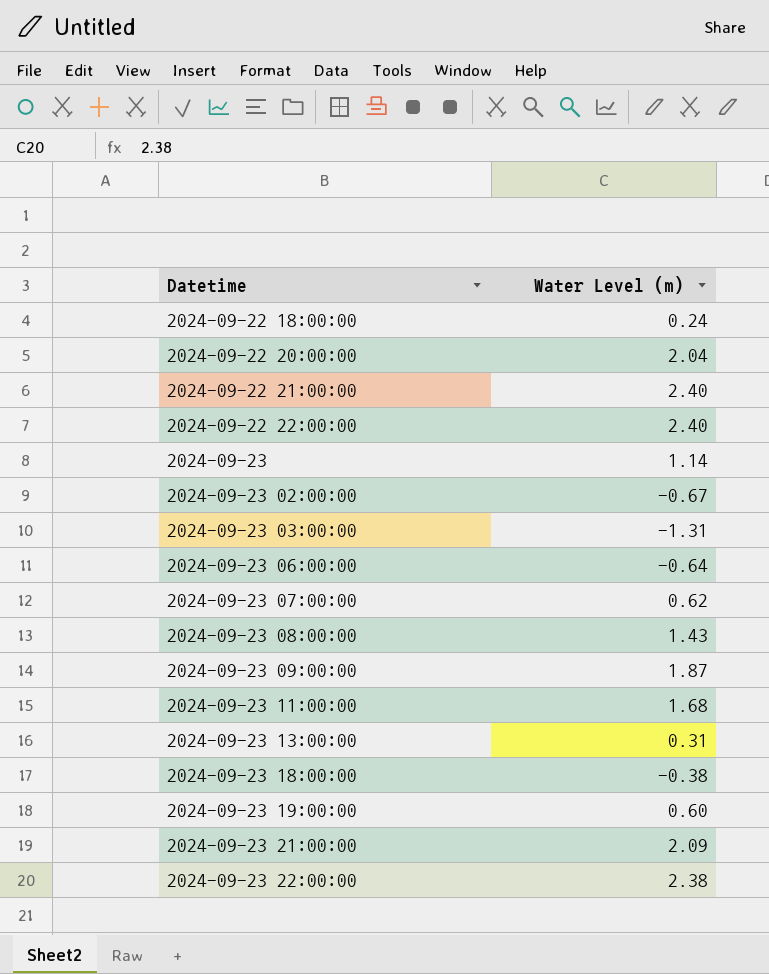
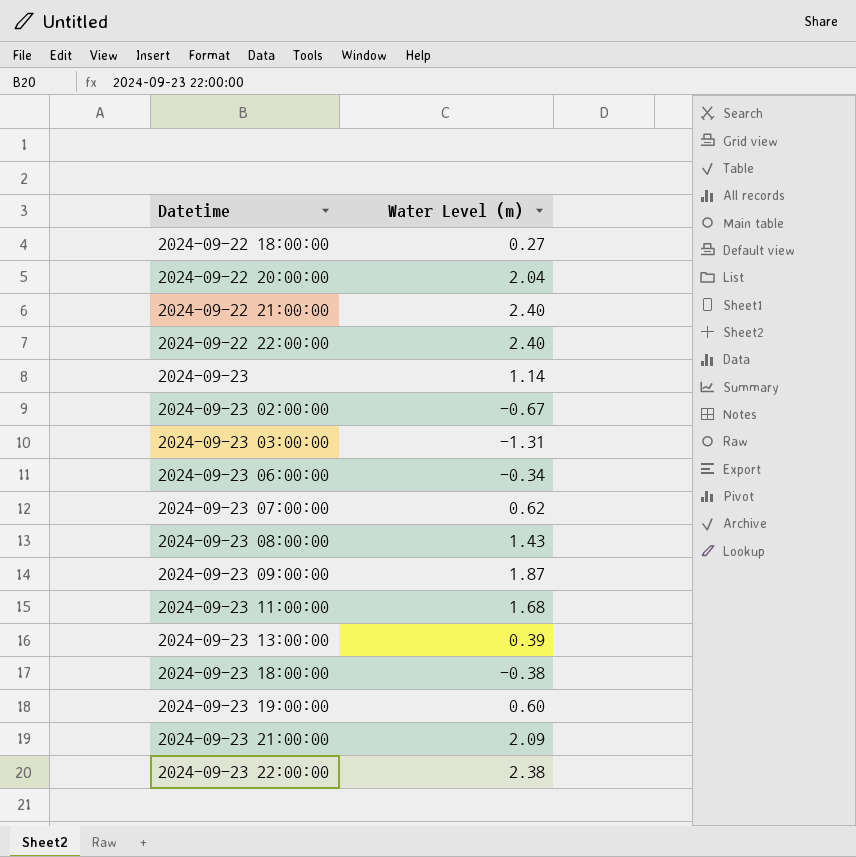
2024-09-22 18:00:00 | Water Level (m): 0.24 -> 0.27
2024-09-23 06:00:00 | Water Level (m): -0.64 -> -0.34
2024-09-23 13:00:00 | Water Level (m): 0.31 -> 0.39

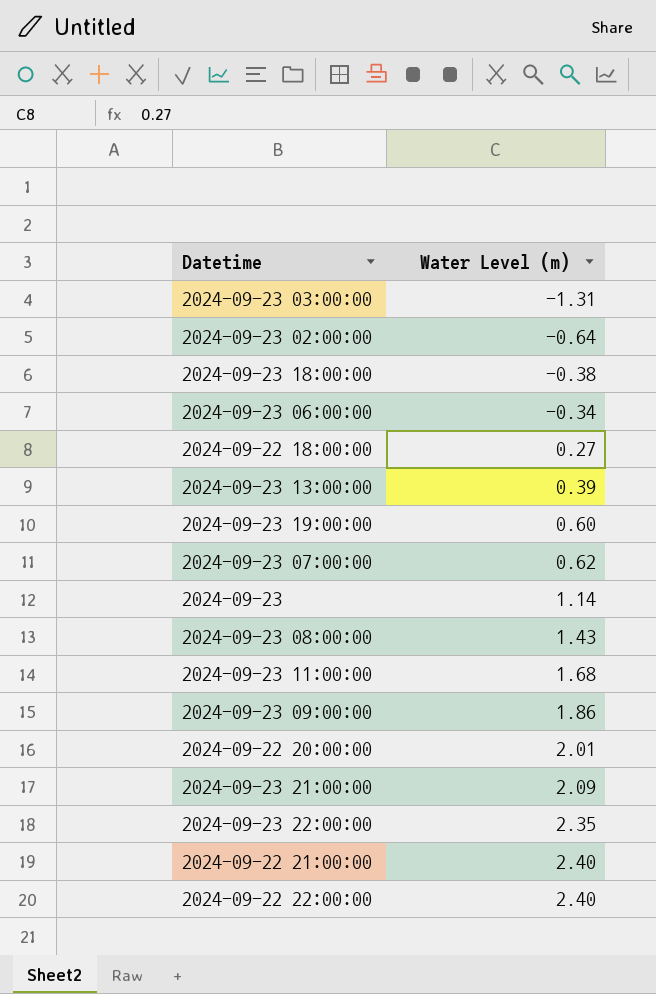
row order: Datetime ascending -> Water Level (m) ascending
2024-09-23 02:00:00 | Water Level (m): -0.67 -> -0.64
2024-09-23 09:00:00 | Water Level (m): 1.87 -> 1.86
2024-09-22 20:00:00 | Water Level (m): 2.04 -> 2.01
2024-09-23 22:00:00 | Water Level (m): 2.38 -> 2.35

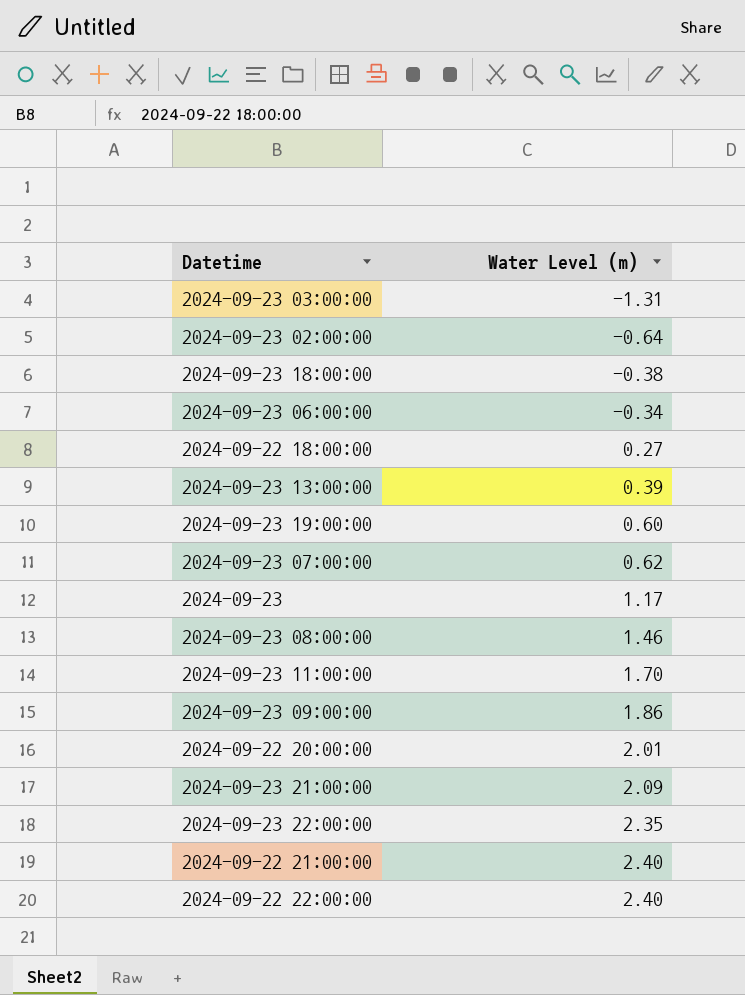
2024-09-23 | Water Level (m): 1.14 -> 1.17
2024-09-23 08:00:00 | Water Level (m): 1.43 -> 1.46
2024-09-23 11:00:00 | Water Level (m): 1.68 -> 1.70

